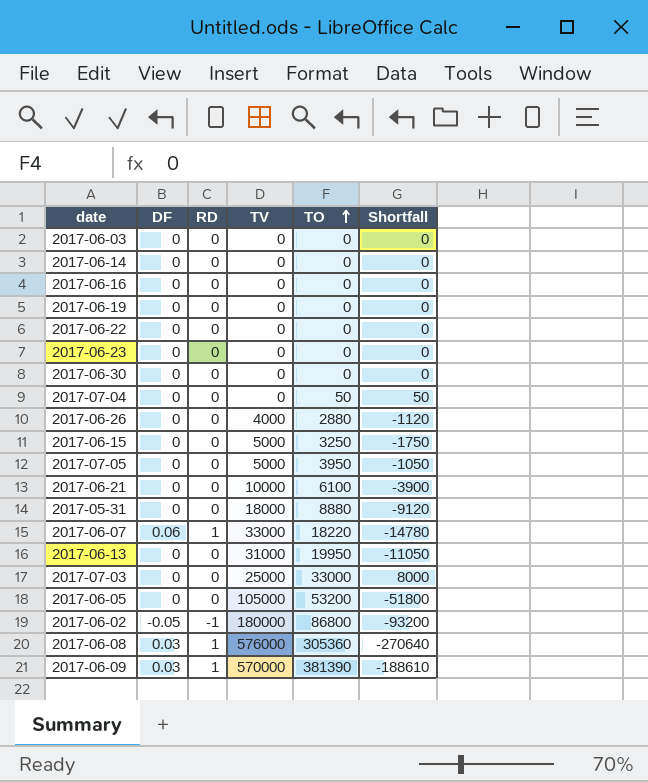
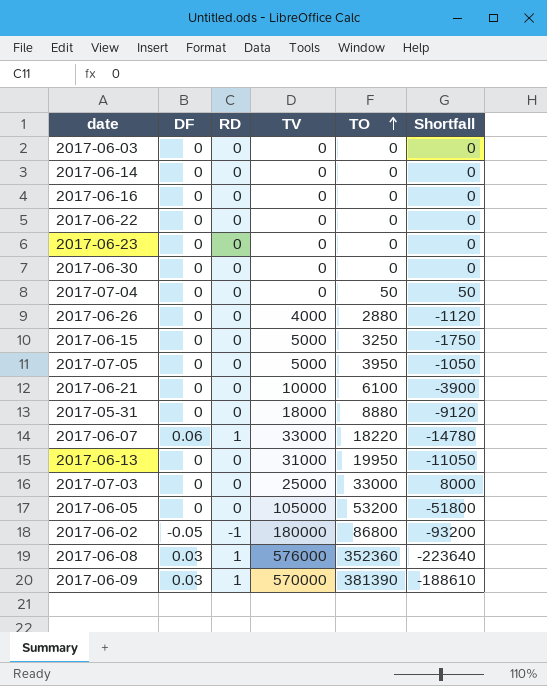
row 2017-06-19: 0 | 0 | 0 | 0 | 0 -> none
2017-06-08 | TO: 305360 -> 352360
2017-06-08 | Shortfall: -270640 -> -223640

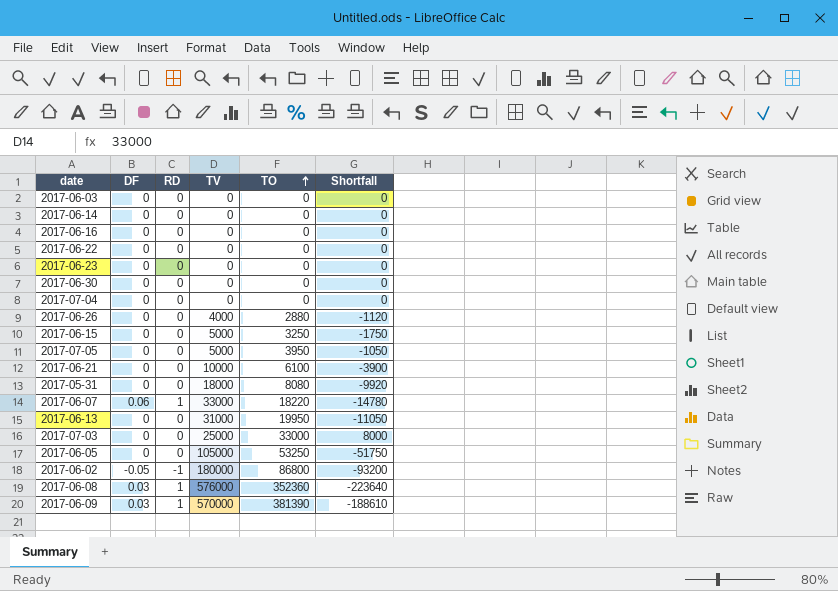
2017-07-04 | TO: 50 -> 0
2017-07-04 | Shortfall: 50 -> 0
2017-05-31 | TO: 8880 -> 8080
2017-05-31 | Shortfall: -9120 -> -9920
2017-06-05 | TO: 53200 -> 53250
2017-06-05 | Shortfall: -51800 -> -51750

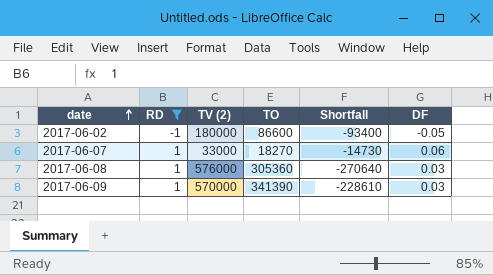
filter: none -> RD != 0
row order: TO ascending -> date ascending
column name: TV -> TV (2)
column DF | position: 2 -> 6
2017-06-02 | TO: 86800 -> 86600
2017-06-02 | Shortfall: -93200 -> -93400
2017-06-07 | TO: 18220 -> 18270
2017-06-07 | Shortfall: -14780 -> -14730
2017-06-08 | TO: 352360 -> 305360
2017-06-08 | Shortfall: -223640 -> -270640
2017-06-09 | TO: 381390 -> 341390
2017-06-09 | Shortfall: -188610 -> -228610

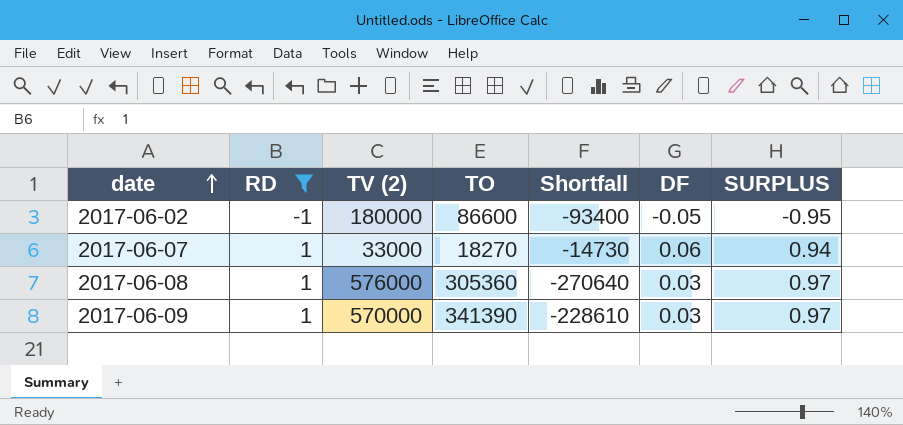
column SURPLUS | formula: none -> [RD] - [DF]

